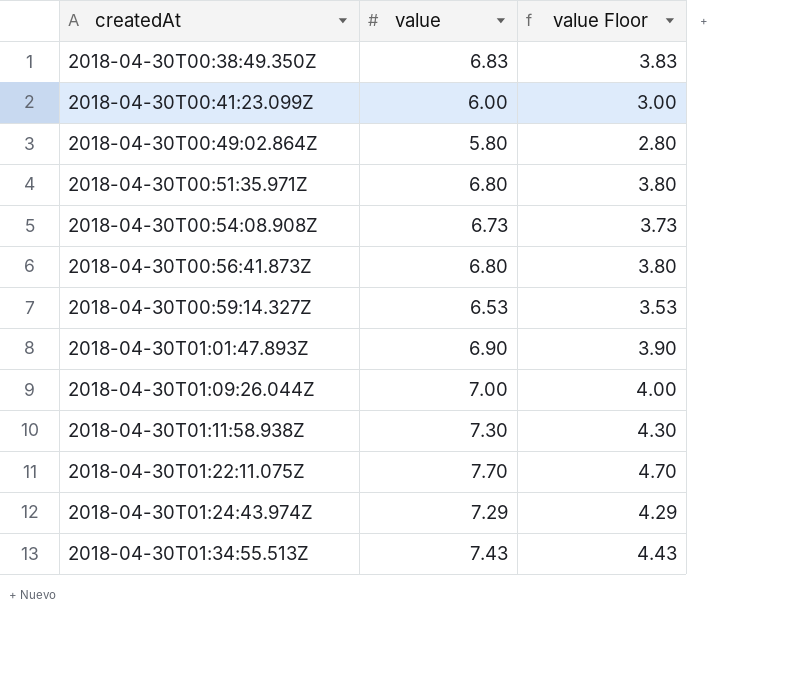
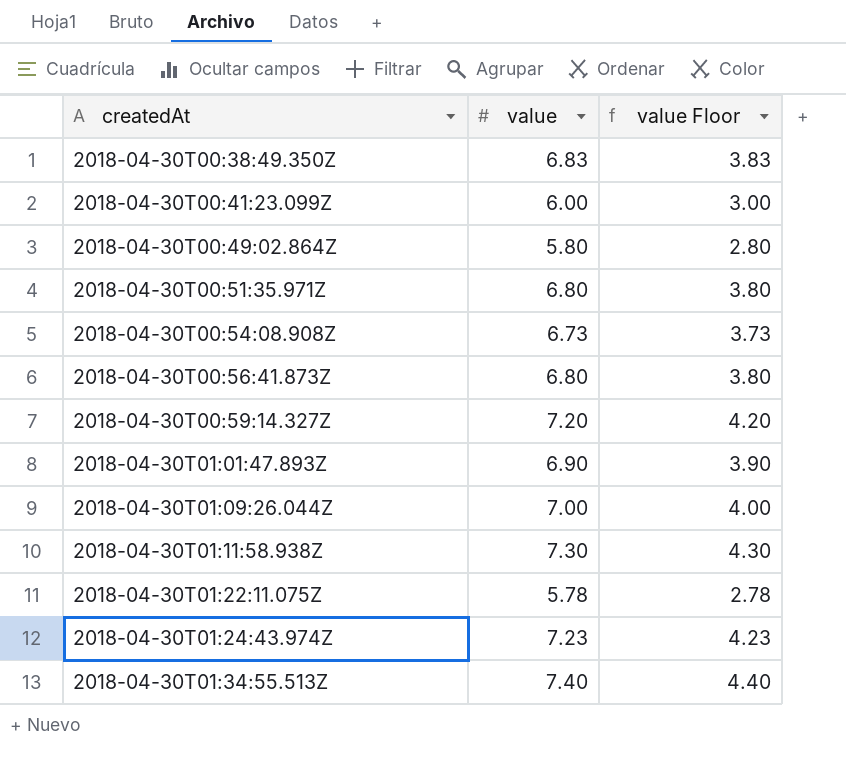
2018-04-30T00:59:14.327Z | value: 6.53 -> 7.20
2018-04-30T00:59:14.327Z | value Floor: 3.53 -> 4.20
2018-04-30T01:22:11.075Z | value: 7.70 -> 5.78
2018-04-30T01:22:11.075Z | value Floor: 4.70 -> 2.78
2018-04-30T01:24:43.974Z | value: 7.29 -> 7.23
2018-04-30T01:24:43.974Z | value Floor: 4.29 -> 4.23
2018-04-30T01:34:55.513Z | value: 7.43 -> 7.40
2018-04-30T01:34:55.513Z | value Floor: 4.43 -> 4.40

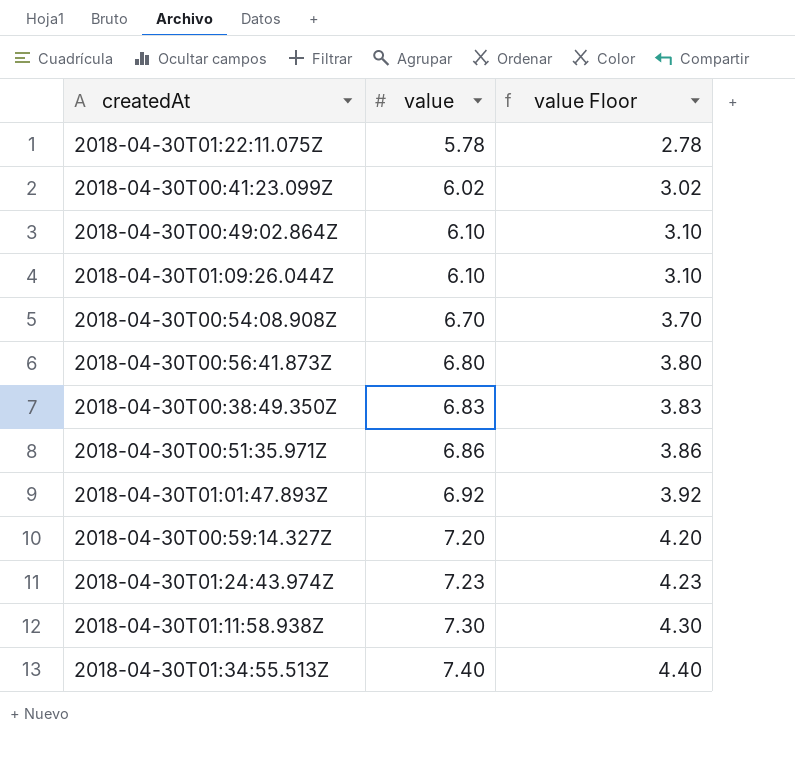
row order: createdAt ascending -> value ascending
2018-04-30T00:41:23.099Z | value: 6.00 -> 6.02
2018-04-30T00:41:23.099Z | value Floor: 3.00 -> 3.02
2018-04-30T00:49:02.864Z | value: 5.80 -> 6.10
2018-04-30T00:49:02.864Z | value Floor: 2.80 -> 3.10
2018-04-30T01:09:26.044Z | value: 7.00 -> 6.10
2018-04-30T01:09:26.044Z | value Floor: 4.00 -> 3.10
2018-04-30T00:54:08.908Z | value: 6.73 -> 6.70
2018-04-30T00:54:08.908Z | value Floor: 3.73 -> 3.70
2018-04-30T00:51:35.971Z | value: 6.80 -> 6.86
2018-04-30T00:51:35.971Z | value Floor: 3.80 -> 3.86
2018-04-30T01:01:47.893Z | value: 6.90 -> 6.92
2018-04-30T01:01:47.893Z | value Floor: 3.90 -> 3.92

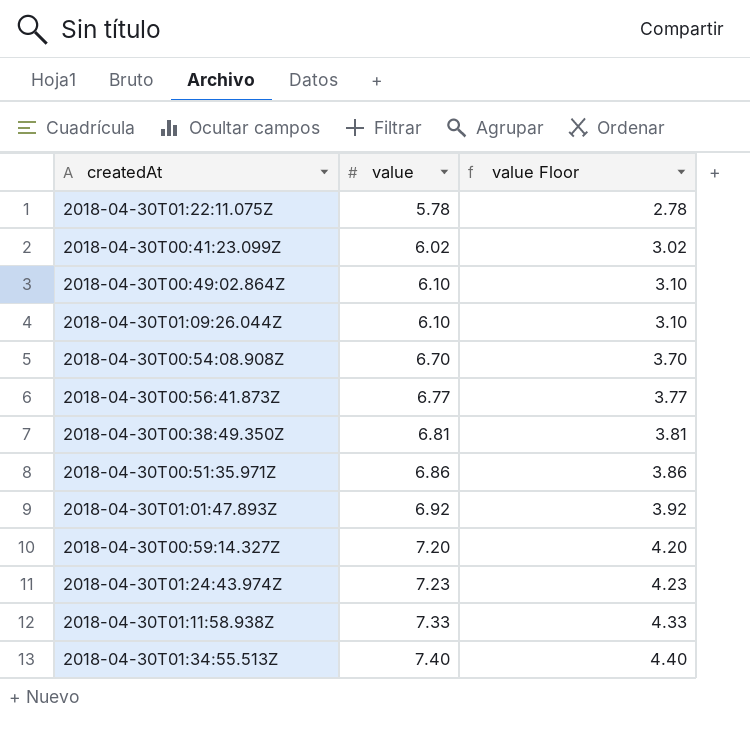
2018-04-30T00:56:41.873Z | value: 6.80 -> 6.77
2018-04-30T00:56:41.873Z | value Floor: 3.80 -> 3.77
2018-04-30T00:38:49.350Z | value: 6.83 -> 6.81
2018-04-30T00:38:49.350Z | value Floor: 3.83 -> 3.81
2018-04-30T01:11:58.938Z | value: 7.30 -> 7.33
2018-04-30T01:11:58.938Z | value Floor: 4.30 -> 4.33

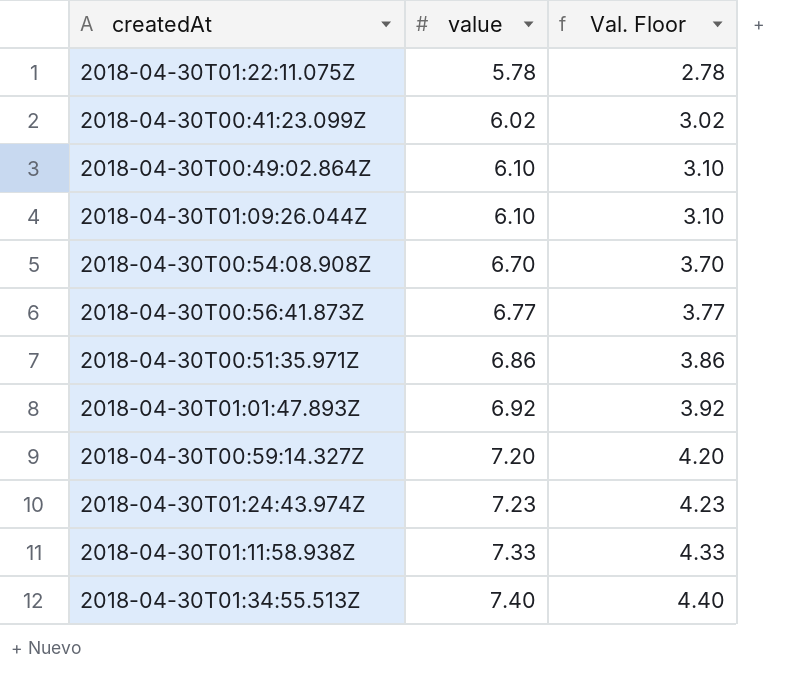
column name: value Floor -> Val. Floor
row 2018-04-30T00:38:49.350Z: 6.81 | 3.81 -> none

